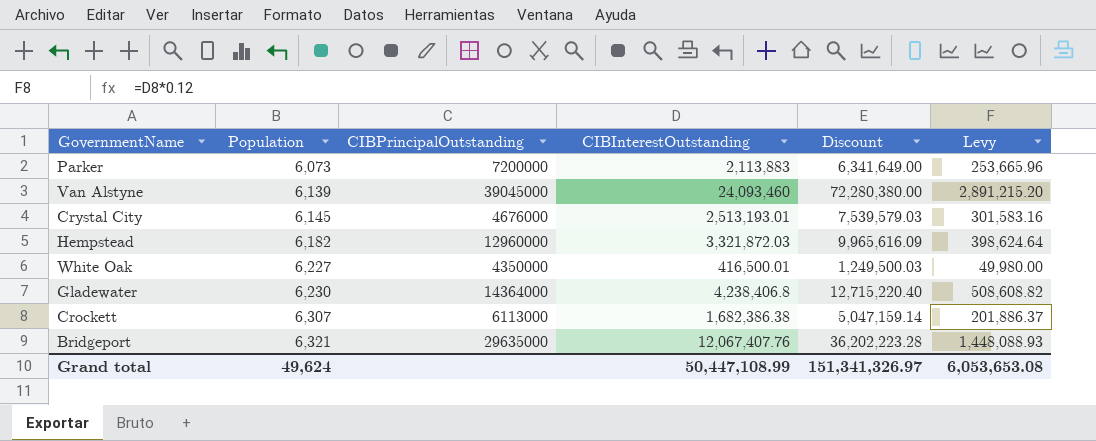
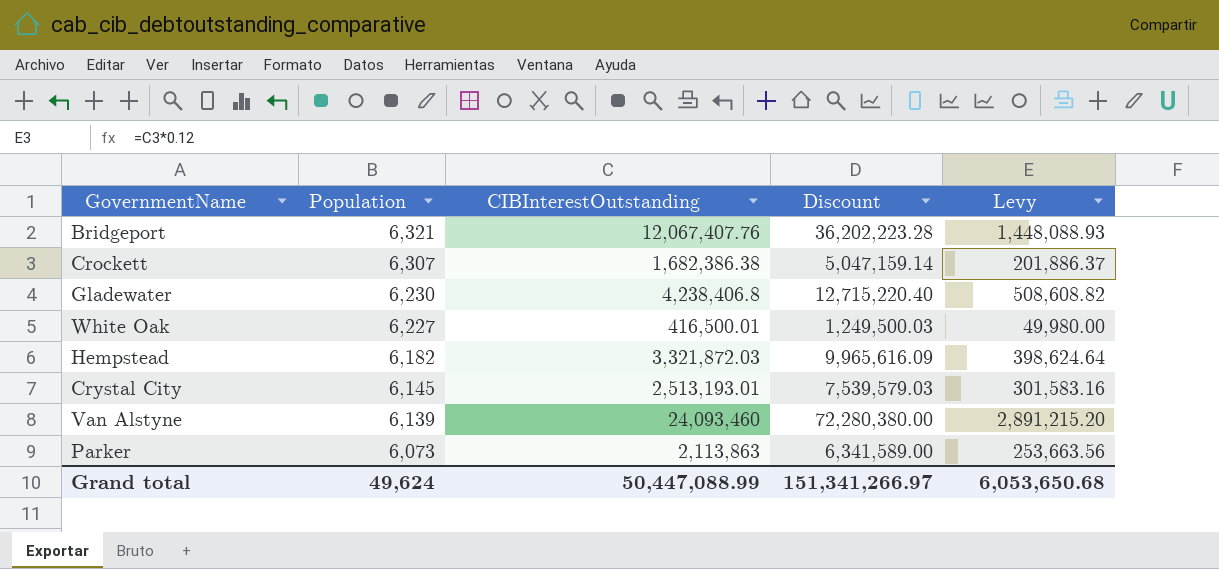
row order: Population ascending -> Population descending
column CIBPrincipalOutstanding | position: 3 -> none
Parker | CIBInterestOutstanding: 2,113,883 -> 2,113,863
Parker | Discount: 6,341,649.00 -> 6,341,589.00
Parker | Levy: 253,665.96 -> 253,663.56
Grand total | CIBInterestOutstanding: 50,447,108.99 -> 50,447,088.99
Grand total | Discount: 151,341,326.97 -> 151,341,266.97
Grand total | Levy: 6,053,653.08 -> 6,053,650.68

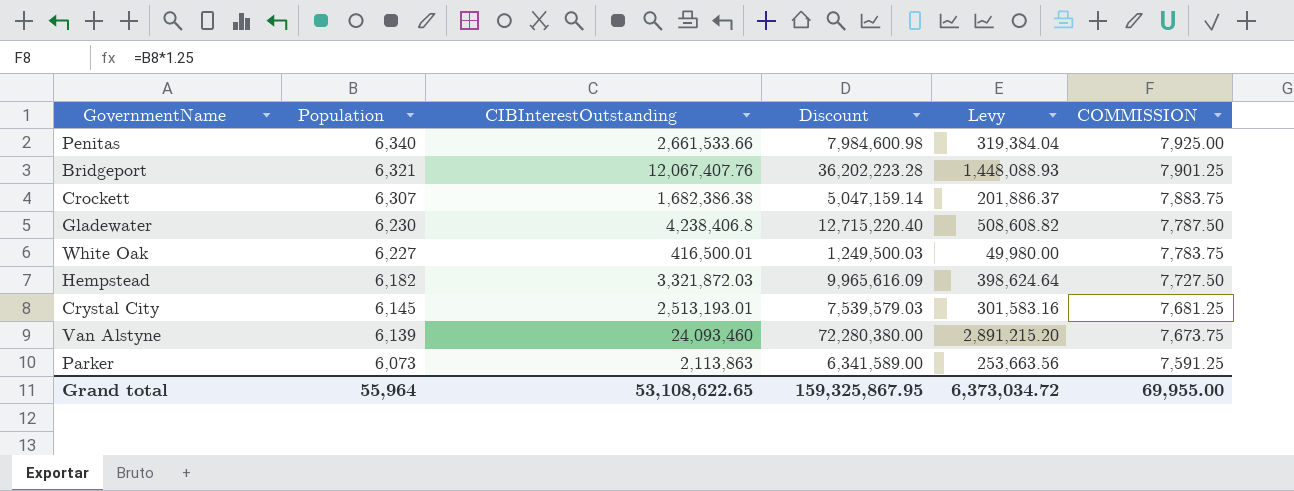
column COMMISSION | formula: none -> [Population] * 1.25
row Penitas: none -> 6,340 | 2,661,533.66 | 7,984,600.98 | 319,384.04 | 7,925.00
Grand total | Population: 49,624 -> 55,964
Grand total | CIBInterestOutstanding: 50,447,088.99 -> 53,108,622.65
Grand total | Discount: 151,341,266.97 -> 159,325,867.95
Grand total | Levy: 6,053,650.68 -> 6,373,034.72

